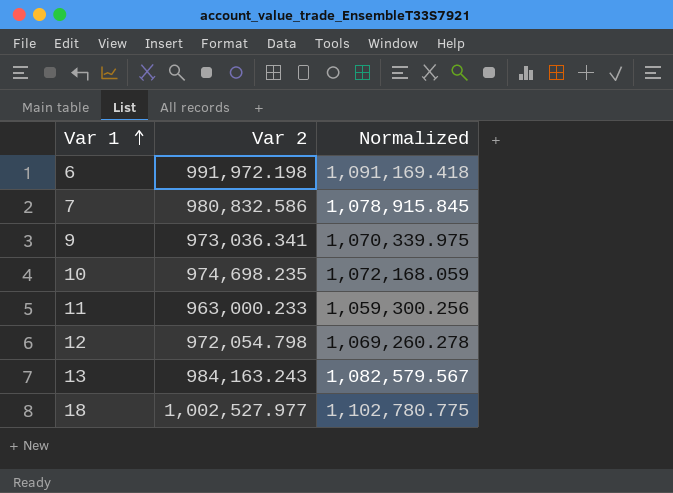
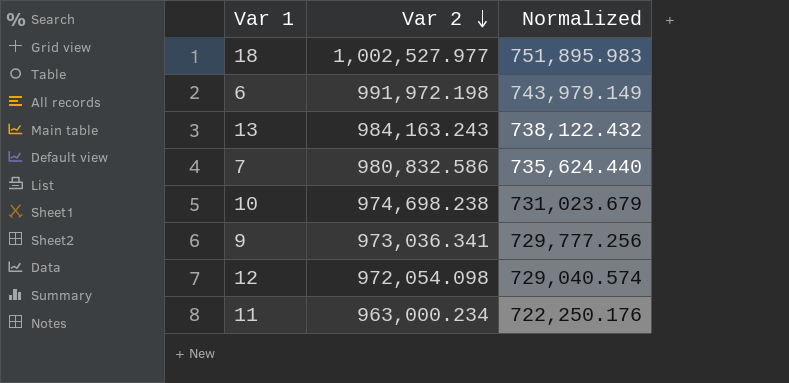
row order: Var 1 ascending -> Var 2 descending
column Normalized | formula: [Var 2] * 1.1 -> [Var 2] * 0.75
10 | Var 2: 974,698.235 -> 974,698.238
12 | Var 2: 972,054.798 -> 972,054.098
11 | Var 2: 963,000.233 -> 963,000.234

